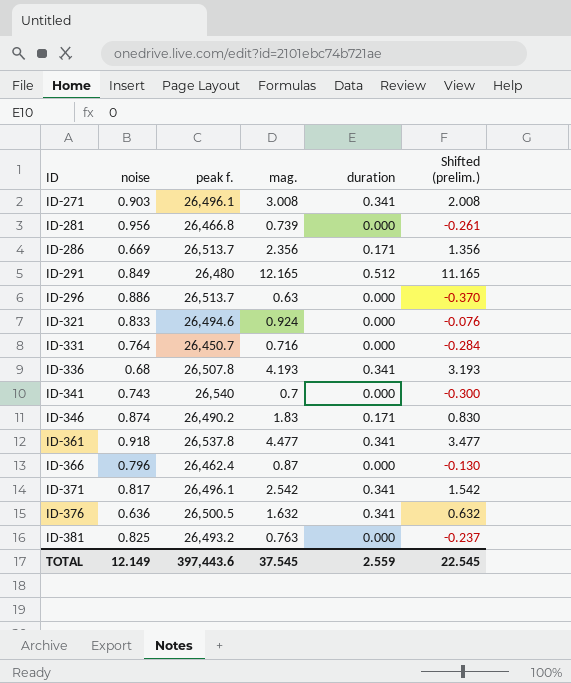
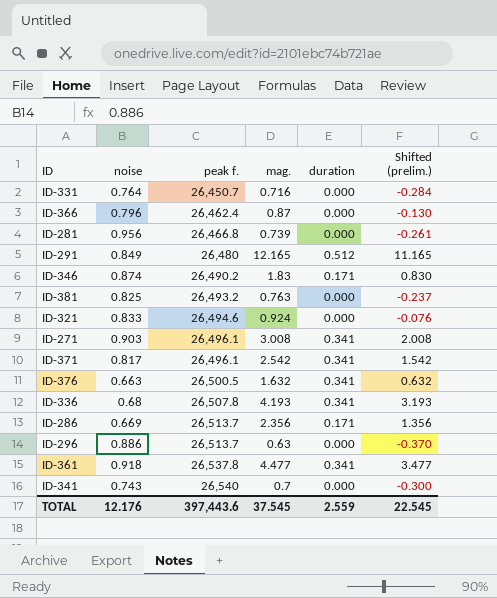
row order: ID ascending -> peak f. ascending
ID-376 | noise: 0.636 -> 0.663
TOTAL | noise: 12.149 -> 12.176

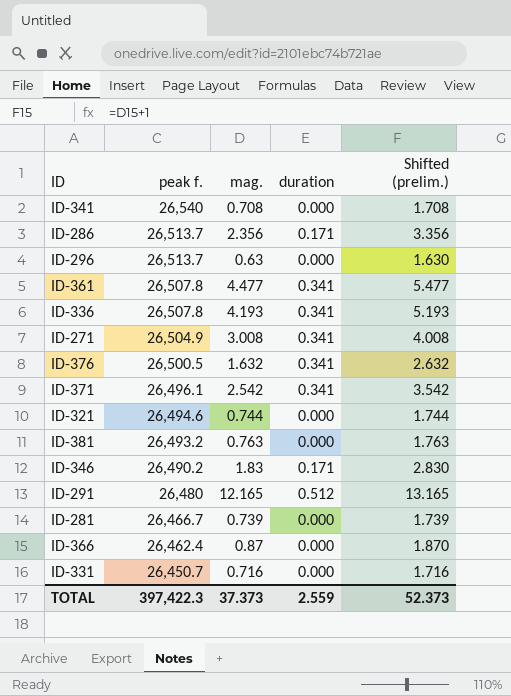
row order: peak f. ascending -> peak f. descending
column noise | position: 2 -> none
column Shifted (prelim.) | formula: [mag.] - 1 -> [mag.] + 1
ID-341 | mag.: 0.7 -> 0.708
ID-361 | peak f.: 26,537.8 -> 26,507.8
ID-271 | peak f.: 26,496.1 -> 26,504.9
ID-321 | mag.: 0.924 -> 0.744
ID-281 | peak f.: 26,466.8 -> 26,466.7
TOTAL | peak f.: 397,443.6 -> 397,422.3
TOTAL | mag.: 37.545 -> 37.373
TOTAL | Shifted (prelim.): 22.545 -> 52.373

